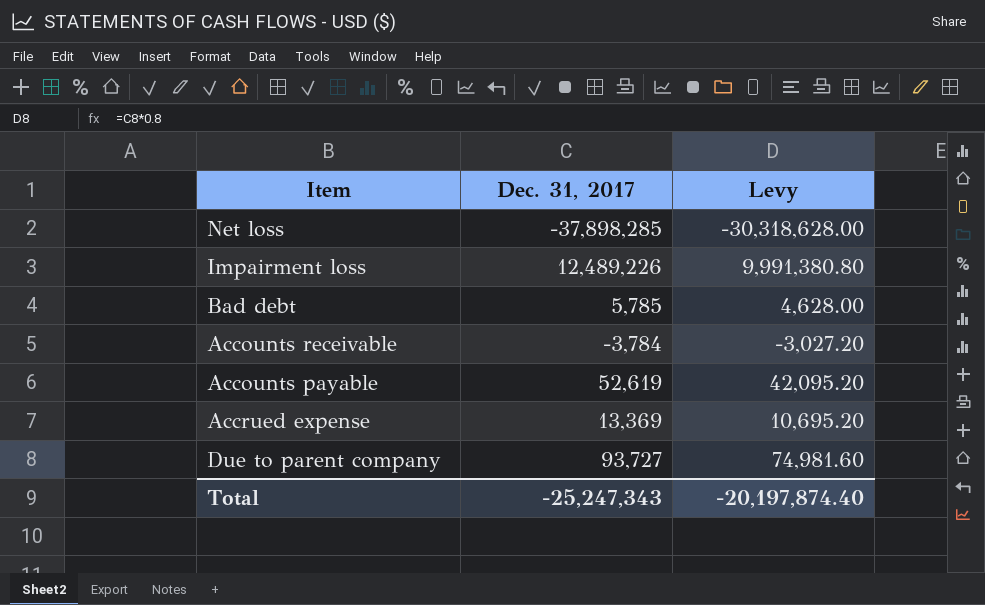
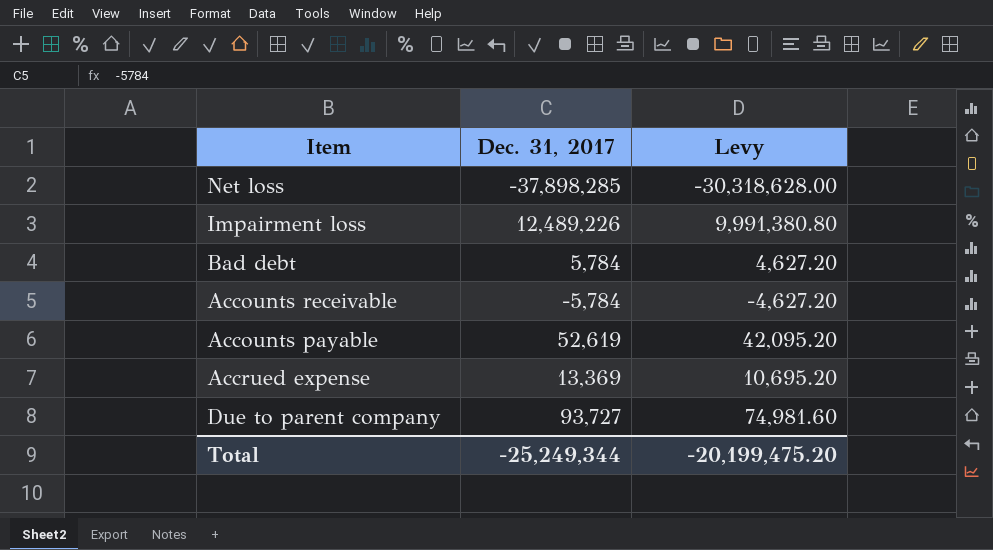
Bad debt | Dec. 31, 2017: 5,785 -> 5,784
Bad debt | Levy: 4,628.00 -> 4,627.20
Accounts receivable | Dec. 31, 2017: -3,784 -> -5,784
Accounts receivable | Levy: -3,027.20 -> -4,627.20
Total | Dec. 31, 2017: -25,247,343 -> -25,249,344
Total | Levy: -20,197,874.40 -> -20,199,475.20

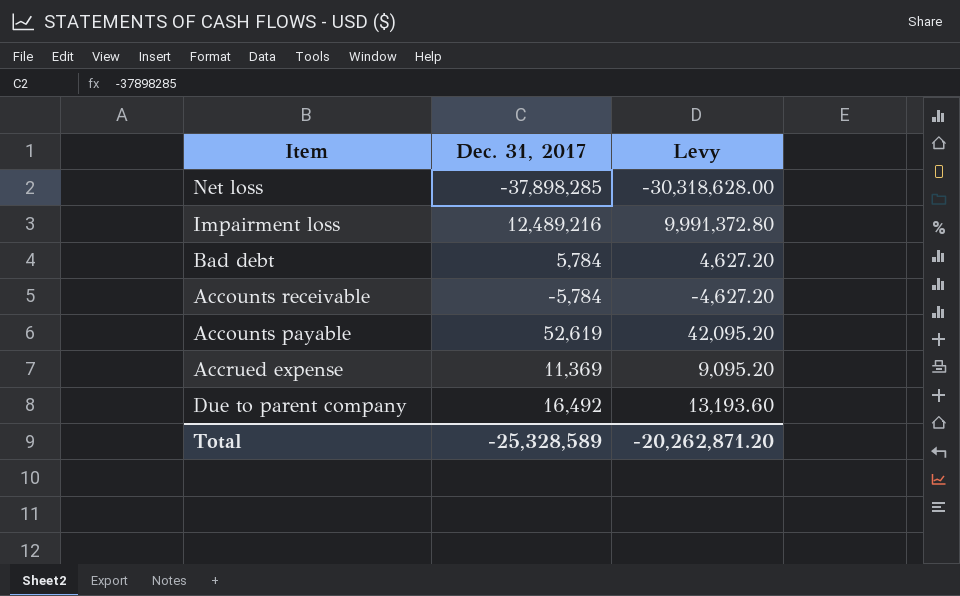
Impairment loss | Dec. 31, 2017: 12,489,226 -> 12,489,216
Impairment loss | Levy: 9,991,380.80 -> 9,991,372.80
Accrued expense | Dec. 31, 2017: 13,369 -> 11,369
Accrued expense | Levy: 10,695.20 -> 9,095.20
Due to parent company | Dec. 31, 2017: 93,727 -> 16,492
Due to parent company | Levy: 74,981.60 -> 13,193.60
Total | Dec. 31, 2017: -25,249,344 -> -25,328,589
Total | Levy: -20,199,475.20 -> -20,262,871.20

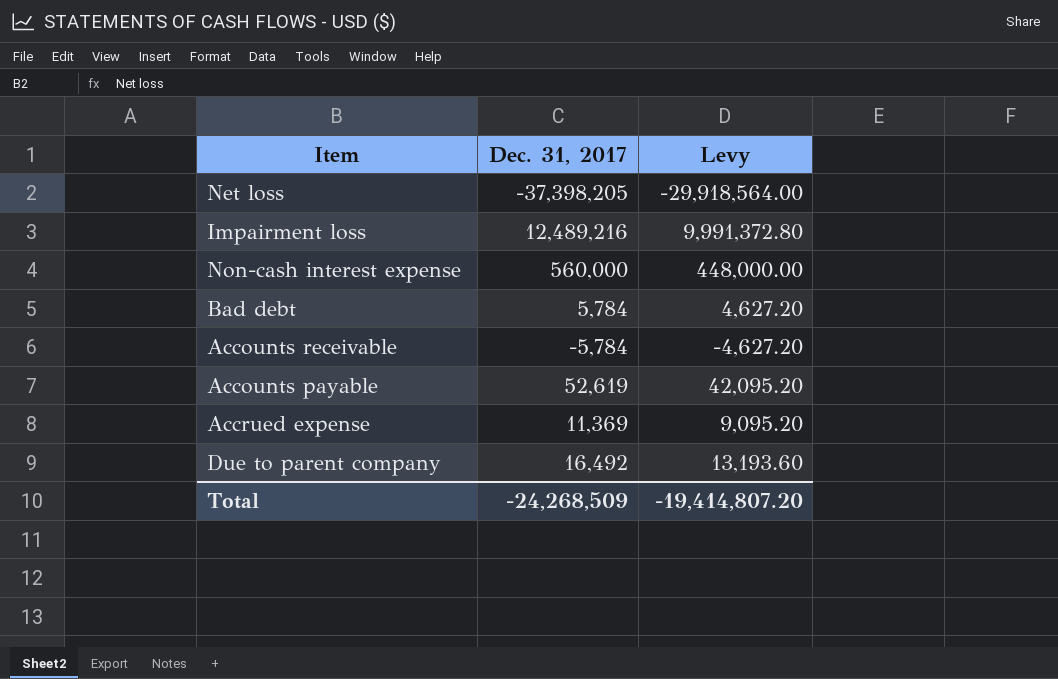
Net loss | Dec. 31, 2017: -37,898,285 -> -37,398,205
Net loss | Levy: -30,318,628.00 -> -29,918,564.00
row Non-cash interest expense: none -> 560,000 | 448,000.00
Total | Dec. 31, 2017: -25,328,589 -> -24,268,509
Total | Levy: -20,262,871.20 -> -19,414,807.20

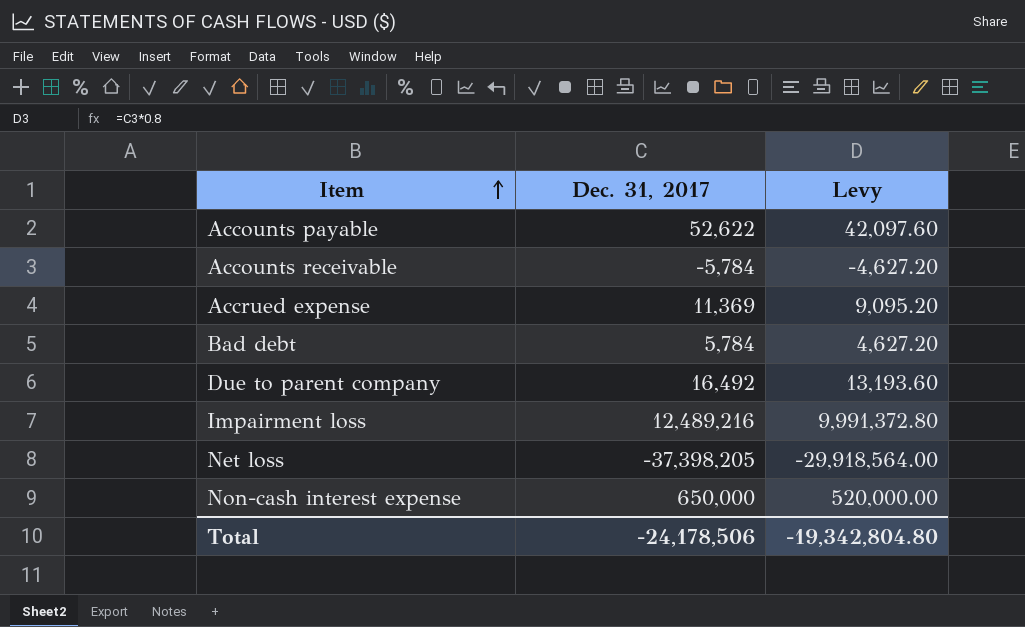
row order: none -> Item ascending
Accounts payable | Dec. 31, 2017: 52,619 -> 52,622
Accounts payable | Levy: 42,095.20 -> 42,097.60
Non-cash interest expense | Dec. 31, 2017: 560,000 -> 650,000
Non-cash interest expense | Levy: 448,000.00 -> 520,000.00
Total | Dec. 31, 2017: -24,268,509 -> -24,178,506
Total | Levy: -19,414,807.20 -> -19,342,804.80

